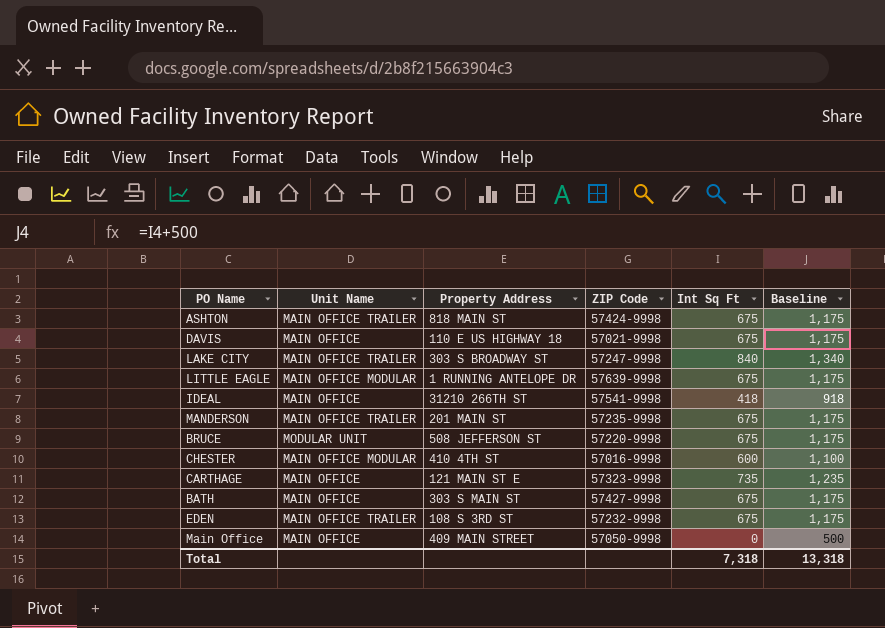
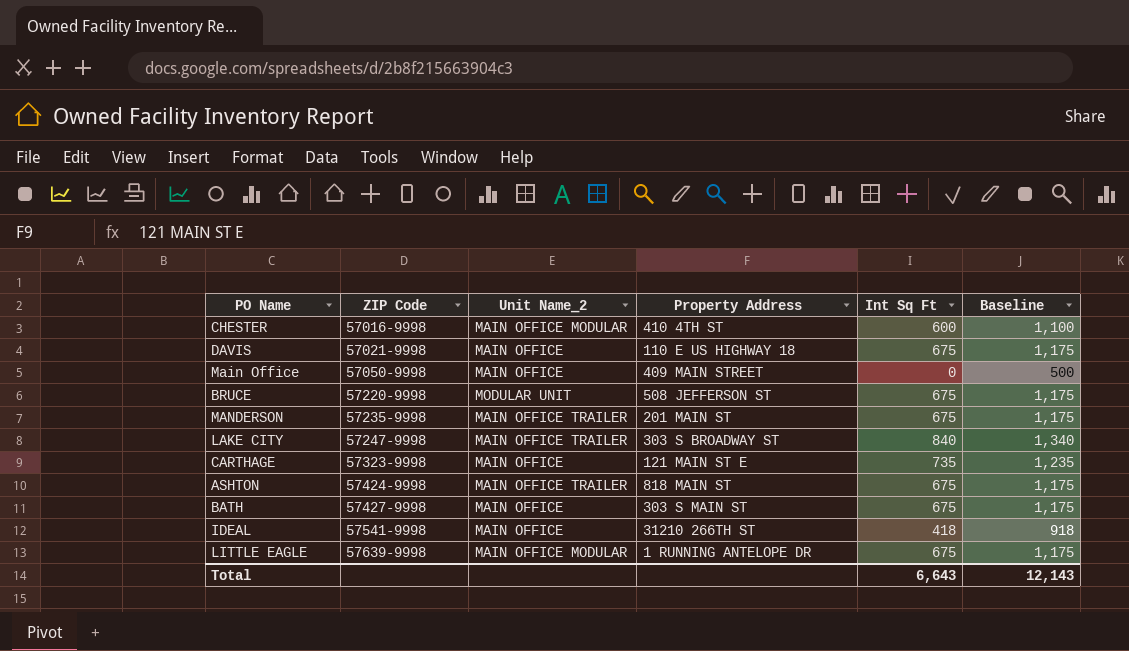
row order: none -> ZIP Code ascending
column ZIP Code | position: 4 -> 2
column name: Unit Name -> Unit Name_2
row EDEN: MAIN OFFICE TRAILER | 108 S 3RD ST | 57232-9998 | 675 | 1,175 -> none
Total | Int Sq Ft: 7,318 -> 6,643
Total | Baseline: 13,318 -> 12,143

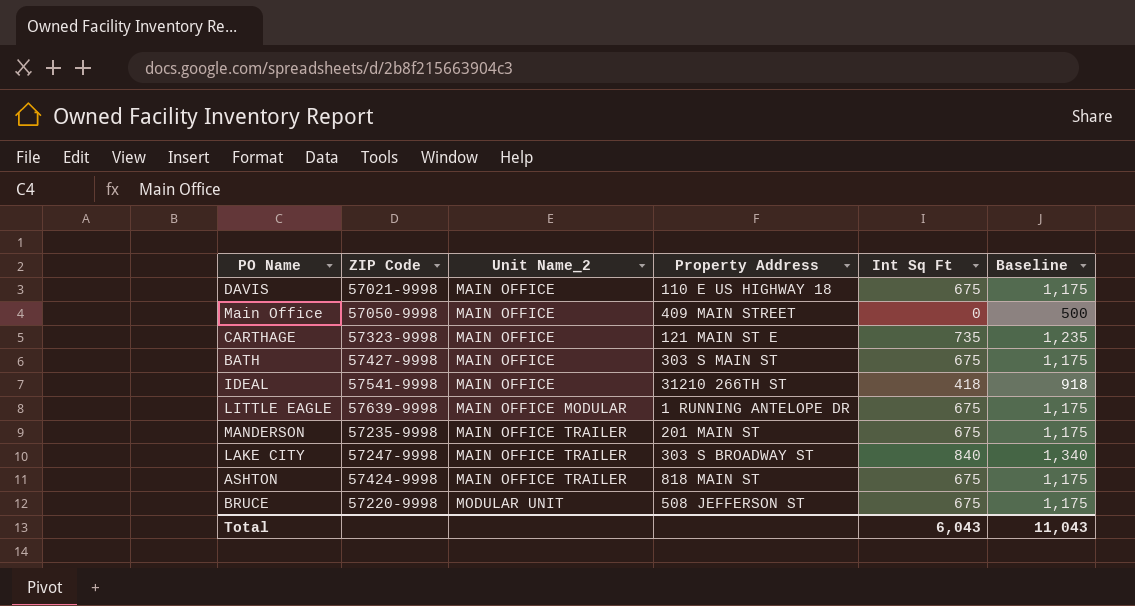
row order: ZIP Code ascending -> Unit Name_2 ascending
row CHESTER: 57016-9998 | MAIN OFFICE MODULAR | 410 4TH ST | 600 | 1,100 -> none
Total | Int Sq Ft: 6,643 -> 6,043
Total | Baseline: 12,143 -> 11,043

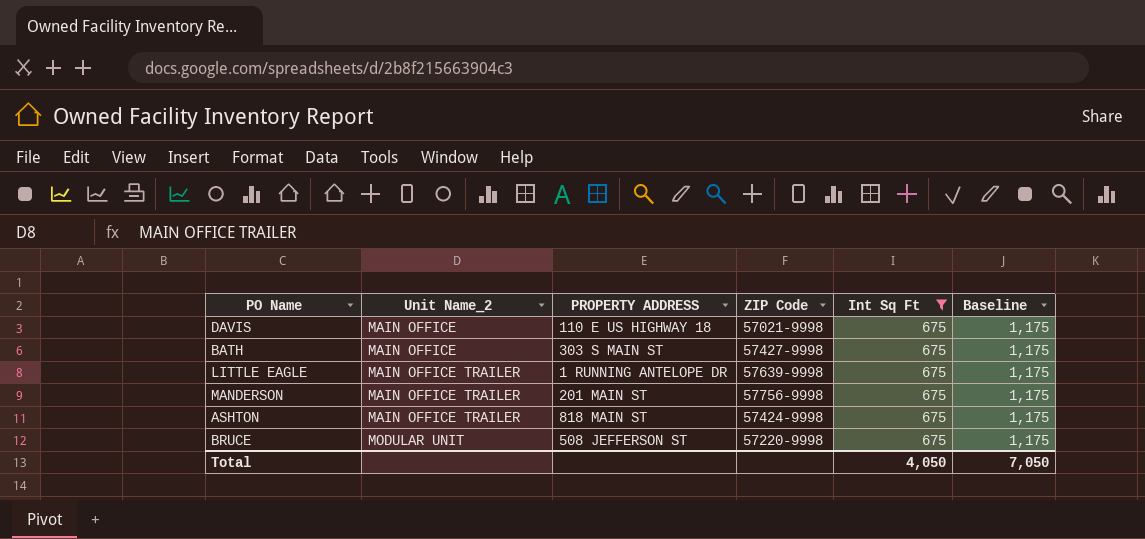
filter: none -> Int Sq Ft = 675
column name: Property Address -> PROPERTY ADDRESS
column ZIP Code | position: 2 -> 4
LITTLE EAGLE | Unit Name_2: MAIN OFFICE MODULAR -> MAIN OFFICE TRAILER
MANDERSON | ZIP Code: 57235-9998 -> 57756-9998
Total | Int Sq Ft: 6,043 -> 4,050
Total | Baseline: 11,043 -> 7,050

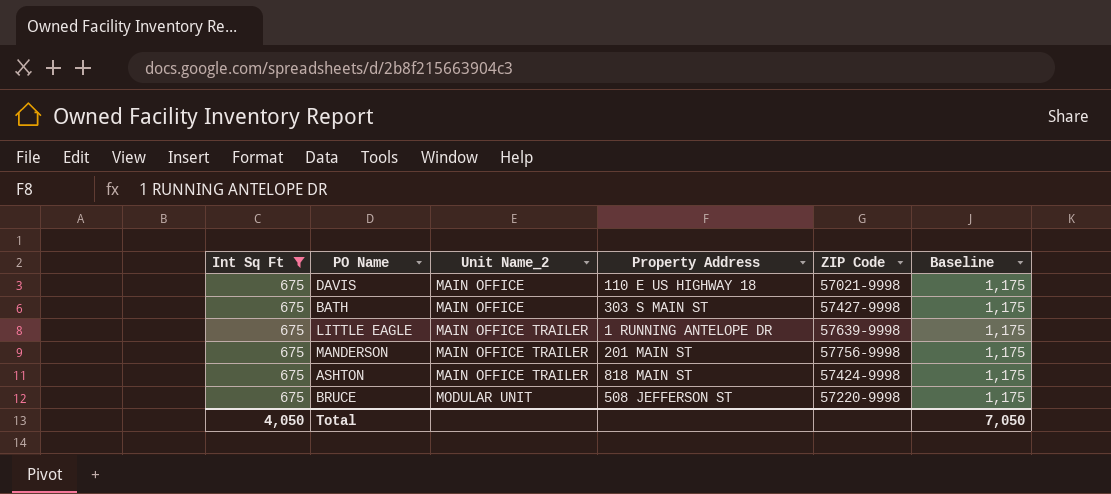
column Int Sq Ft | position: 5 -> 1
column name: PROPERTY ADDRESS -> Property Address

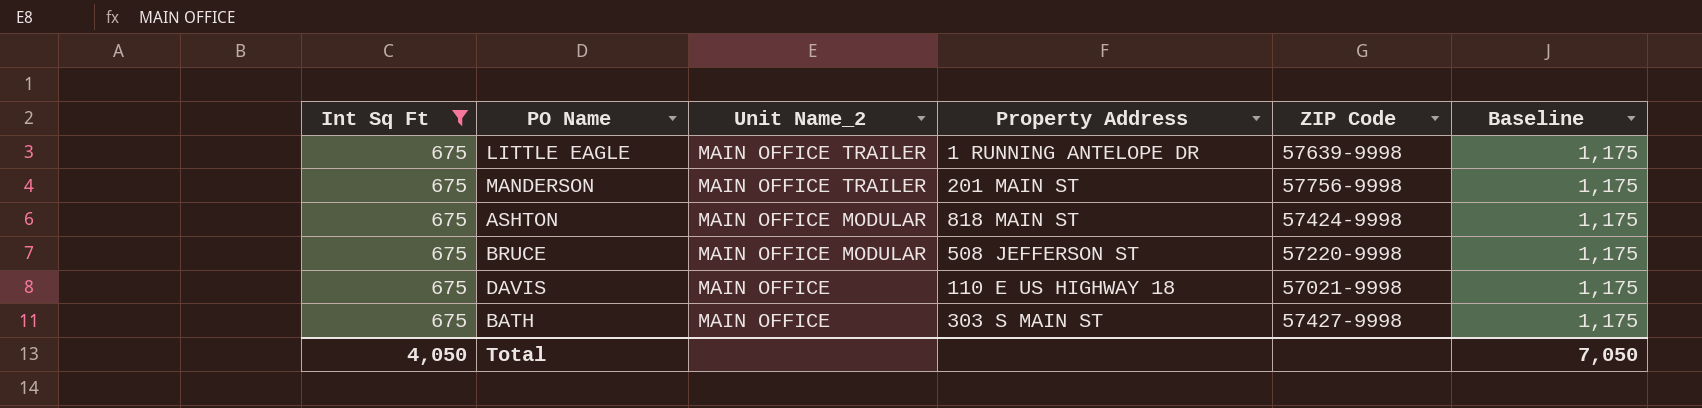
row order: Unit Name_2 ascending -> Unit Name_2 descending
ASHTON | Unit Name_2: MAIN OFFICE TRAILER -> MAIN OFFICE MODULAR
BRUCE | Unit Name_2: MODULAR UNIT -> MAIN OFFICE MODULAR

